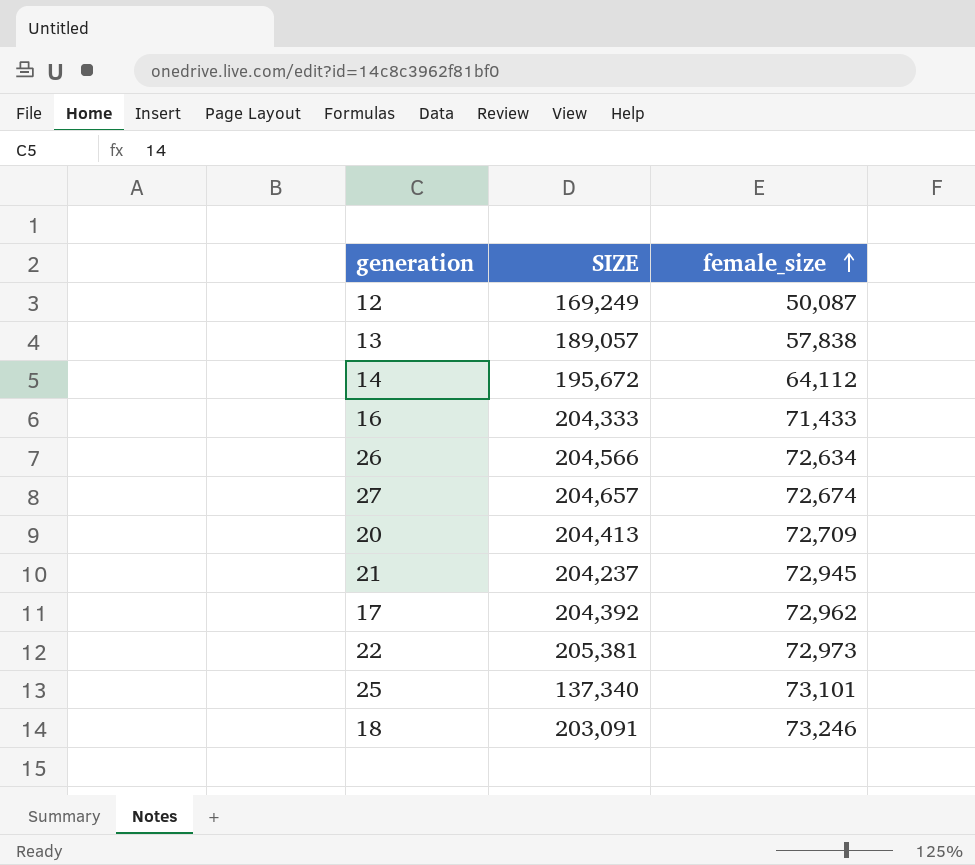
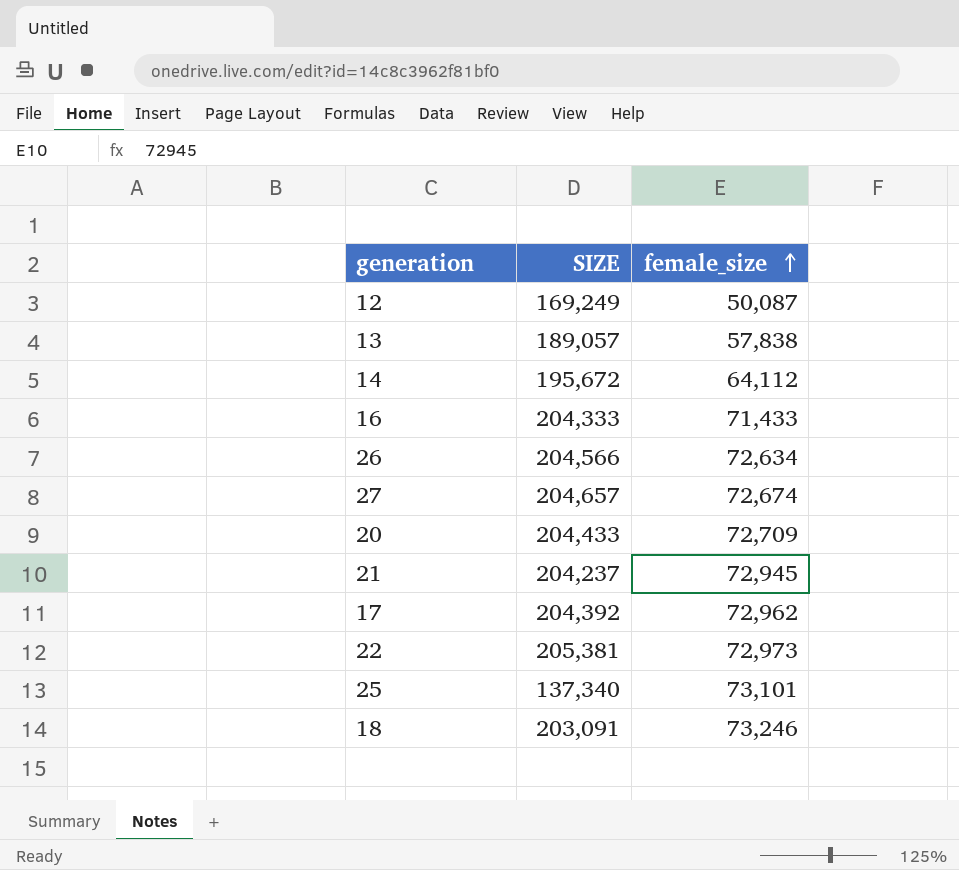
20 | SIZE: 204,413 -> 204,433

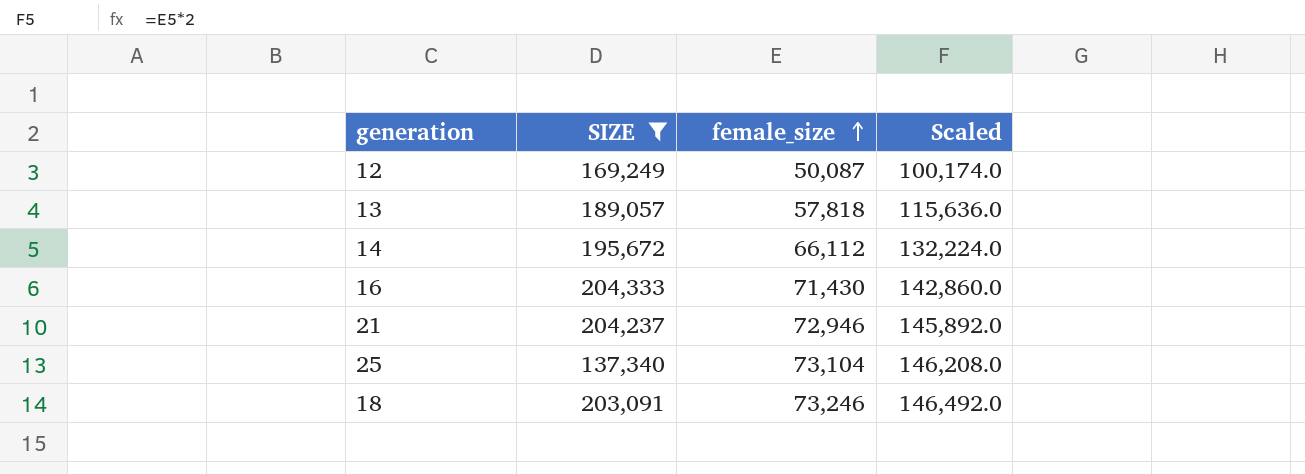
filter: none -> SIZE <= 204,333
column Scaled | formula: none -> [female_size] * 2
13 | female_size: 57,838 -> 57,818
14 | female_size: 64,112 -> 66,112
16 | female_size: 71,433 -> 71,430
21 | female_size: 72,945 -> 72,946
25 | female_size: 73,101 -> 73,104

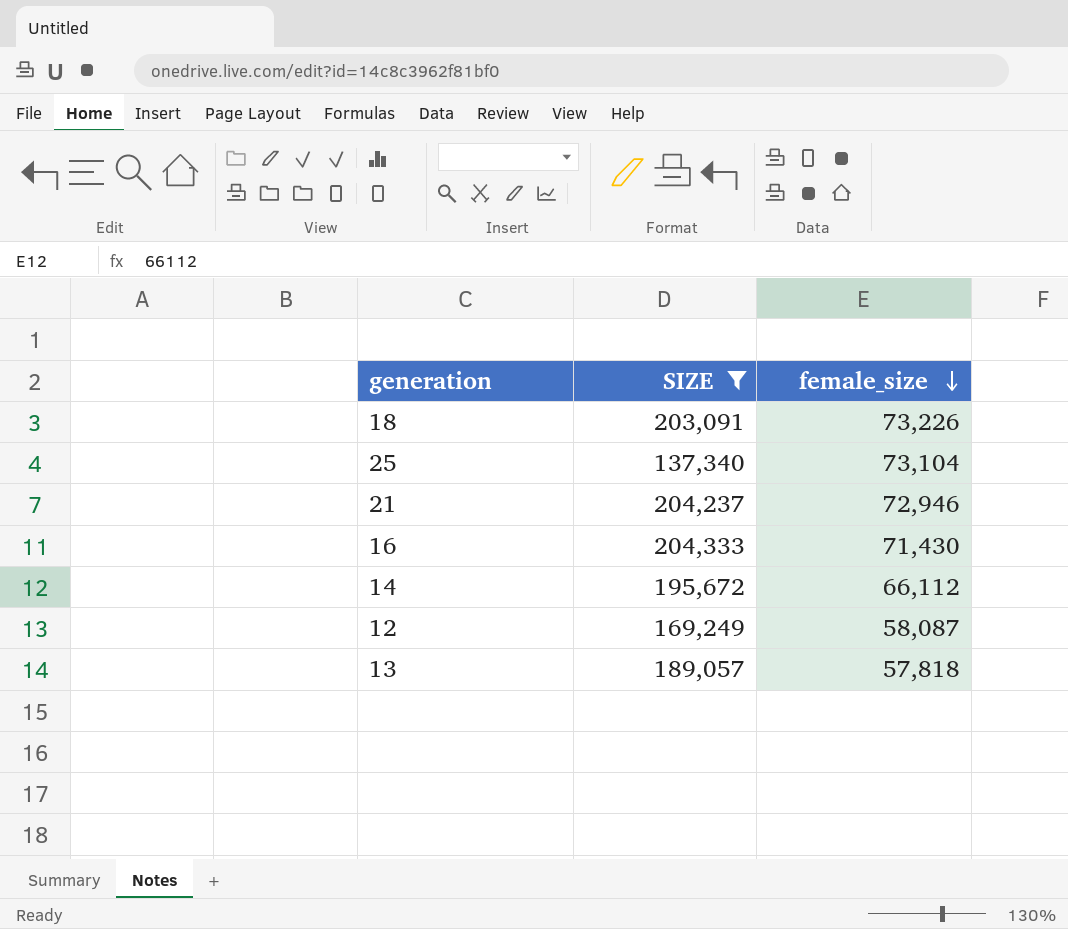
row order: female_size ascending -> female_size descending
column Scaled | formula: [female_size] * 2 -> none
18 | female_size: 73,246 -> 73,226
12 | female_size: 50,087 -> 58,087

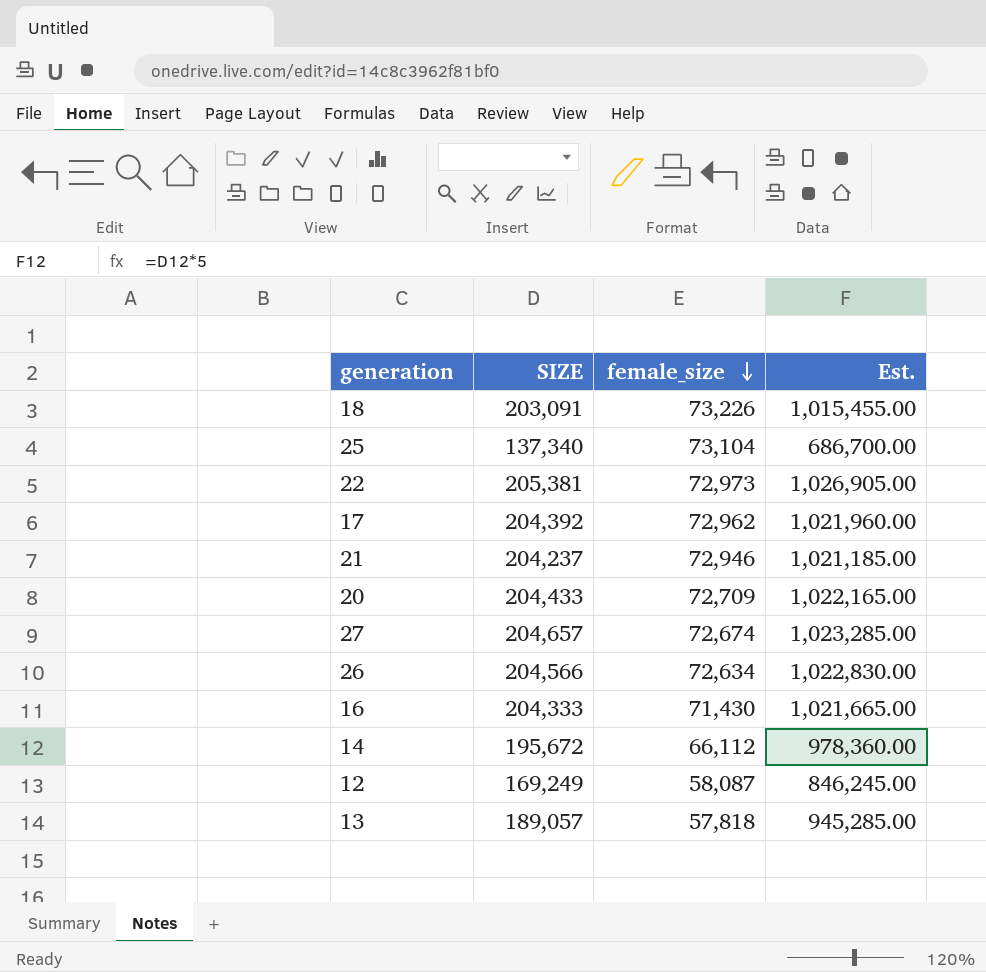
filter: SIZE <= 204,333 -> none
column Est. | formula: none -> [SIZE] * 5

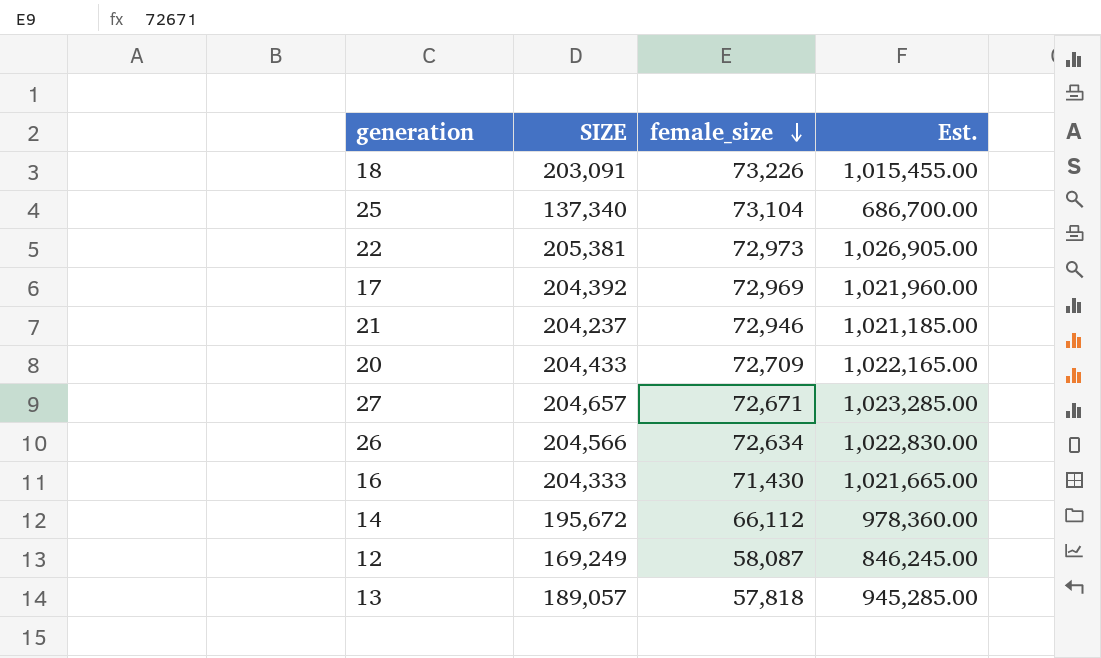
17 | female_size: 72,962 -> 72,969
27 | female_size: 72,674 -> 72,671

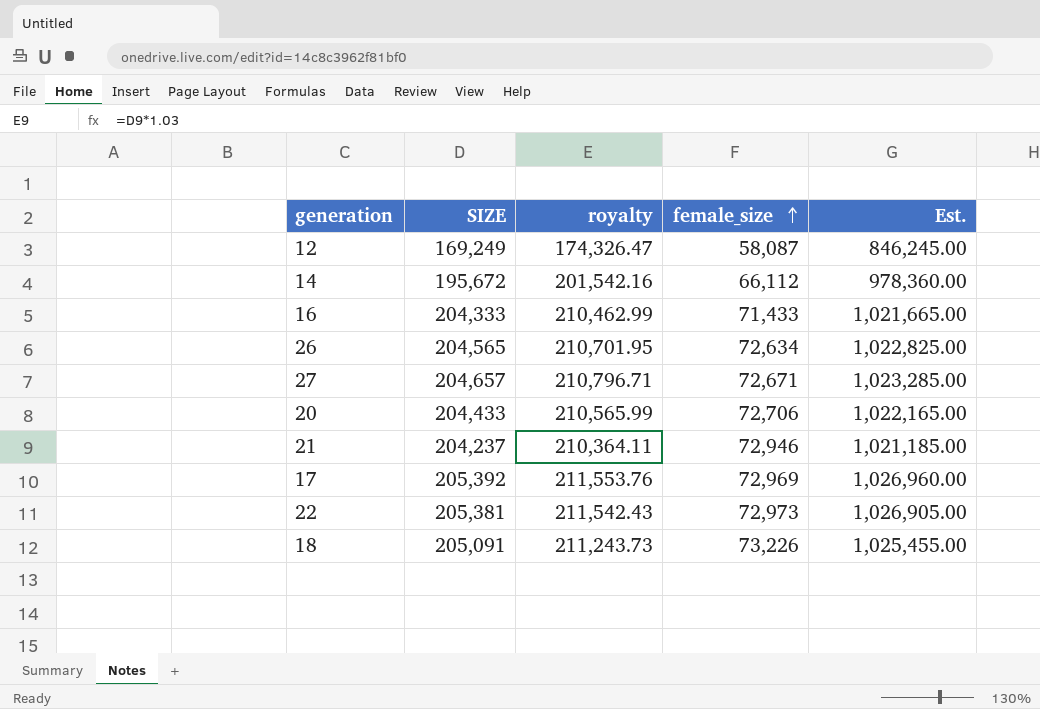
row order: female_size descending -> female_size ascending
column royalty | formula: none -> [SIZE] * 1.03
row 25: 137,340 | 73,104 | 686,700.00 -> none
row 13: 189,057 | 57,818 | 945,285.00 -> none
16 | female_size: 71,430 -> 71,433
26 | SIZE: 204,566 -> 204,565
26 | Est.: 1,022,830.00 -> 1,022,825.00
20 | female_size: 72,709 -> 72,706
17 | SIZE: 204,392 -> 205,392
17 | Est.: 1,021,960.00 -> 1,026,960.00
18 | SIZE: 203,091 -> 205,091
18 | Est.: 1,015,455.00 -> 1,025,455.00

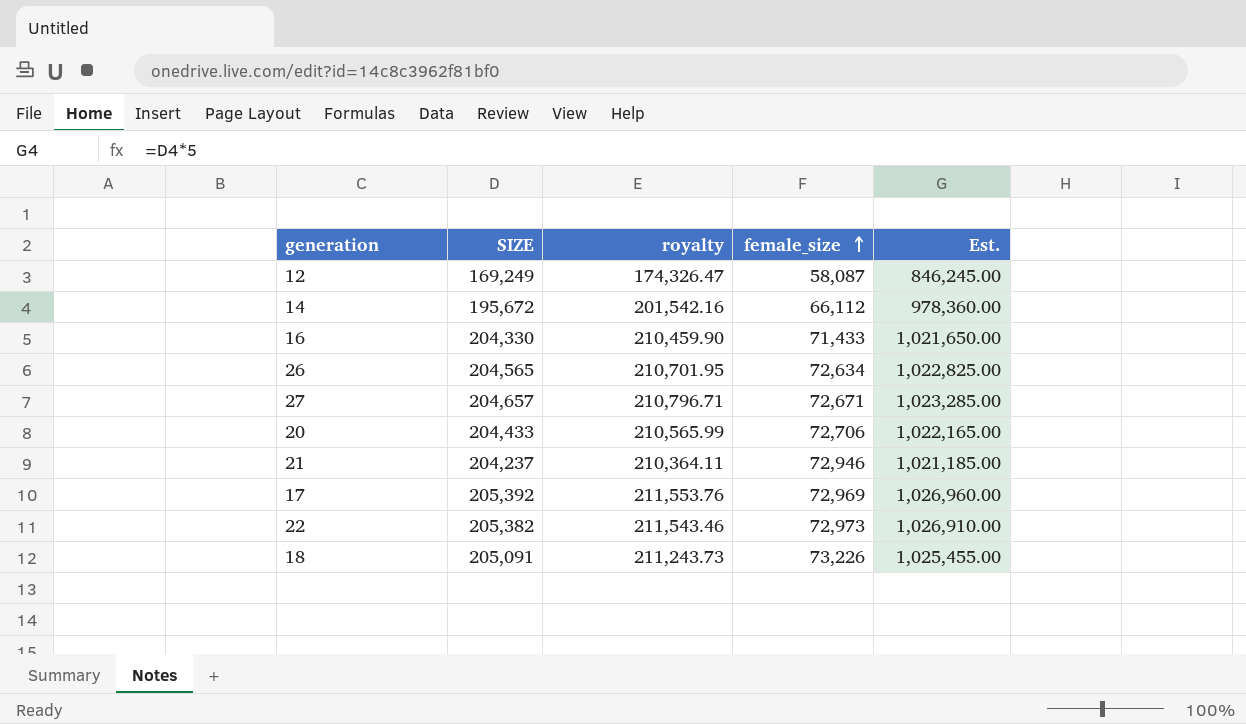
16 | SIZE: 204,333 -> 204,330
16 | royalty: 210,462.99 -> 210,459.90
16 | Est.: 1,021,665.00 -> 1,021,650.00
22 | SIZE: 205,381 -> 205,382
22 | royalty: 211,542.43 -> 211,543.46
22 | Est.: 1,026,905.00 -> 1,026,910.00

